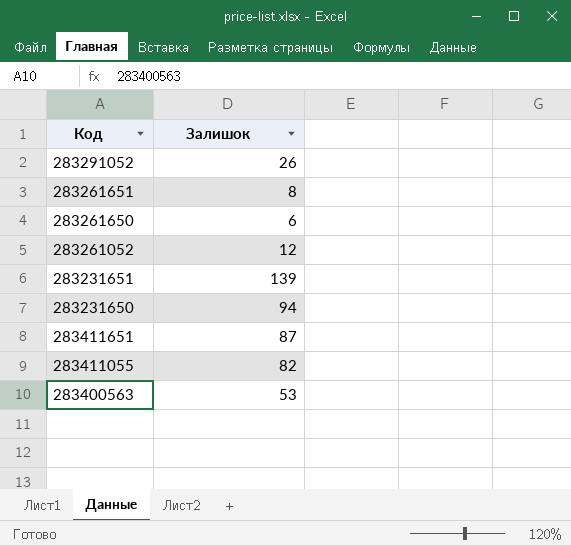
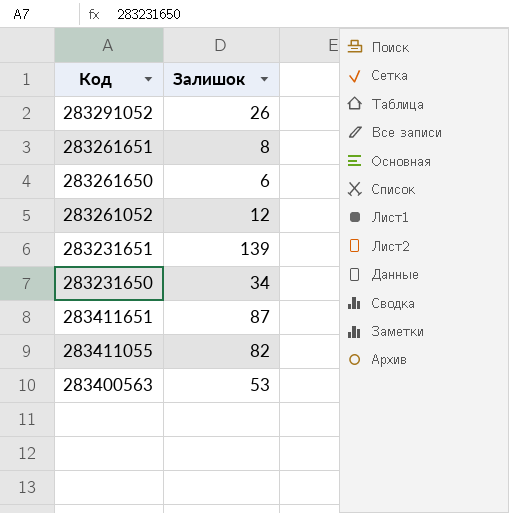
283231650 | Залишок: 94 -> 34

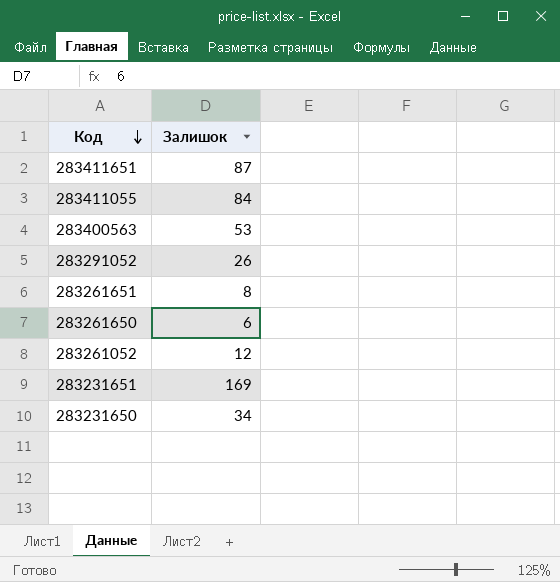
row order: none -> Код descending
283411055 | Залишок: 82 -> 84
283231651 | Залишок: 139 -> 169

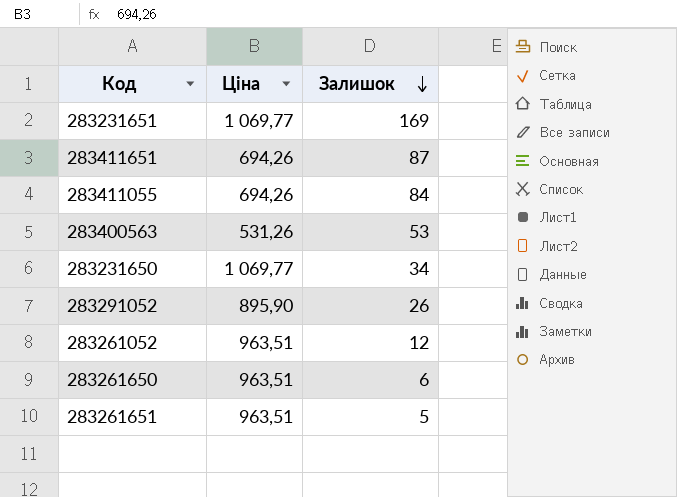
row order: Код descending -> Залишок descending
column Ціна | position: none -> 2
283261651 | Залишок: 8 -> 5

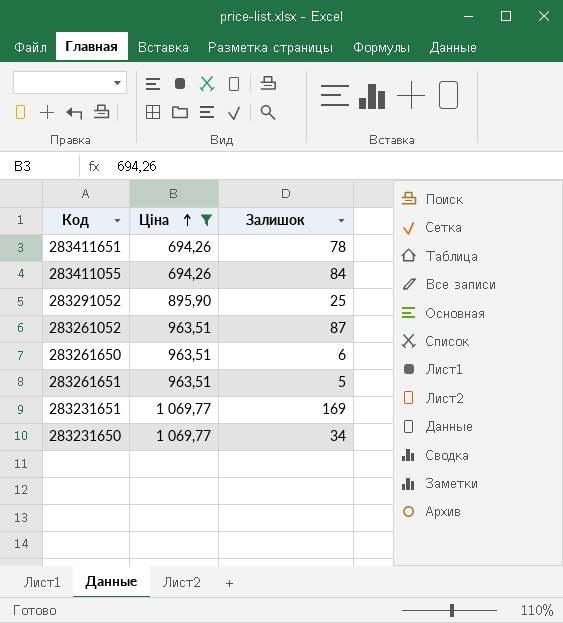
filter: none -> Ціна != 531,26
row order: Залишок descending -> Ціна ascending
283411651 | Залишок: 87 -> 78
283291052 | Залишок: 26 -> 25
283261052 | Залишок: 12 -> 87

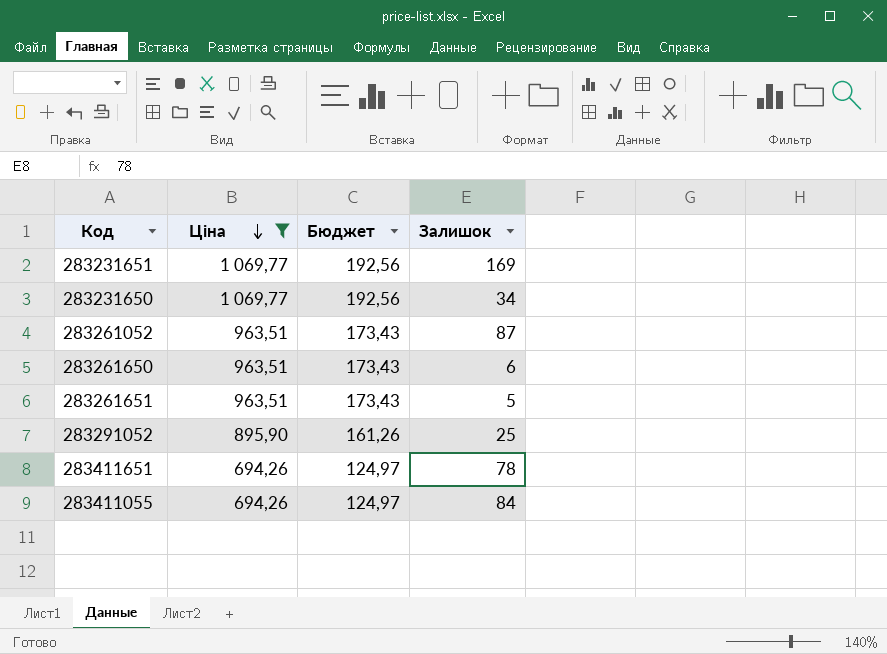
row order: Ціна ascending -> Ціна descending
column Бюджет | formula: none -> [Ціна] * 0,18

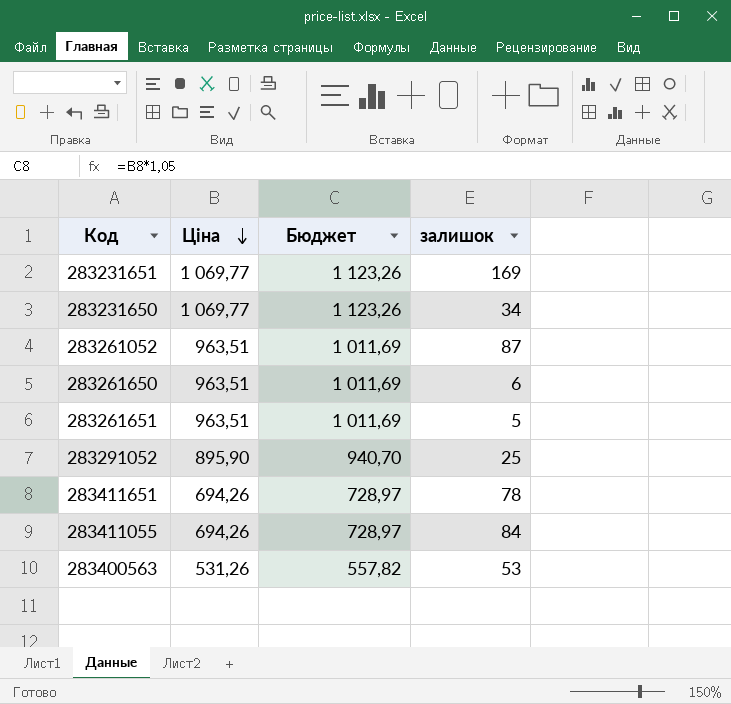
filter: Ціна != 531,26 -> none
column Бюджет | formula: [Ціна] * 0,18 -> [Ціна] * 1,05
column name: Залишок -> залишок

